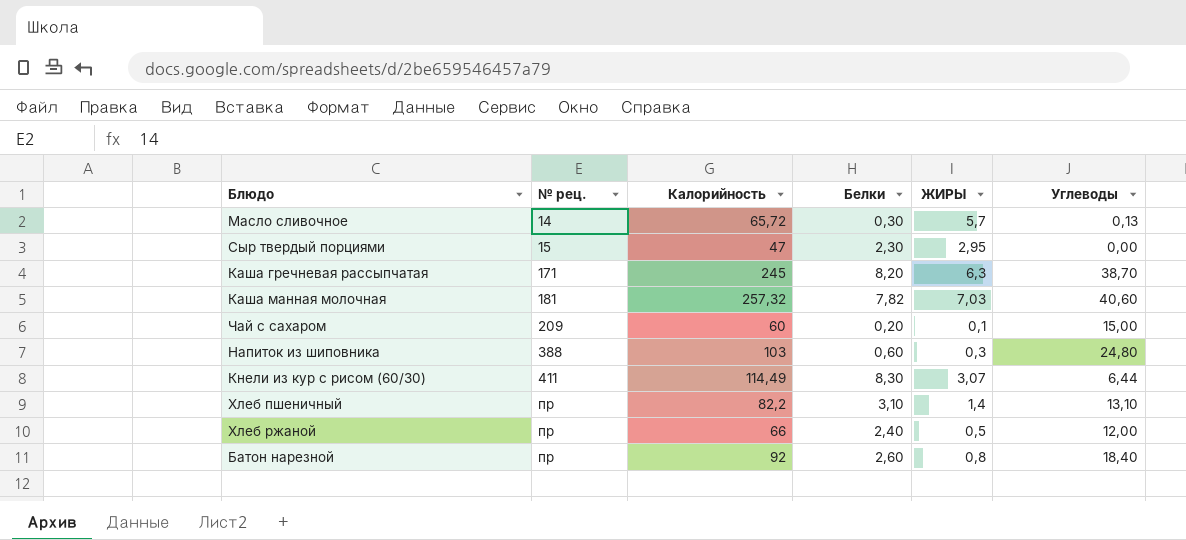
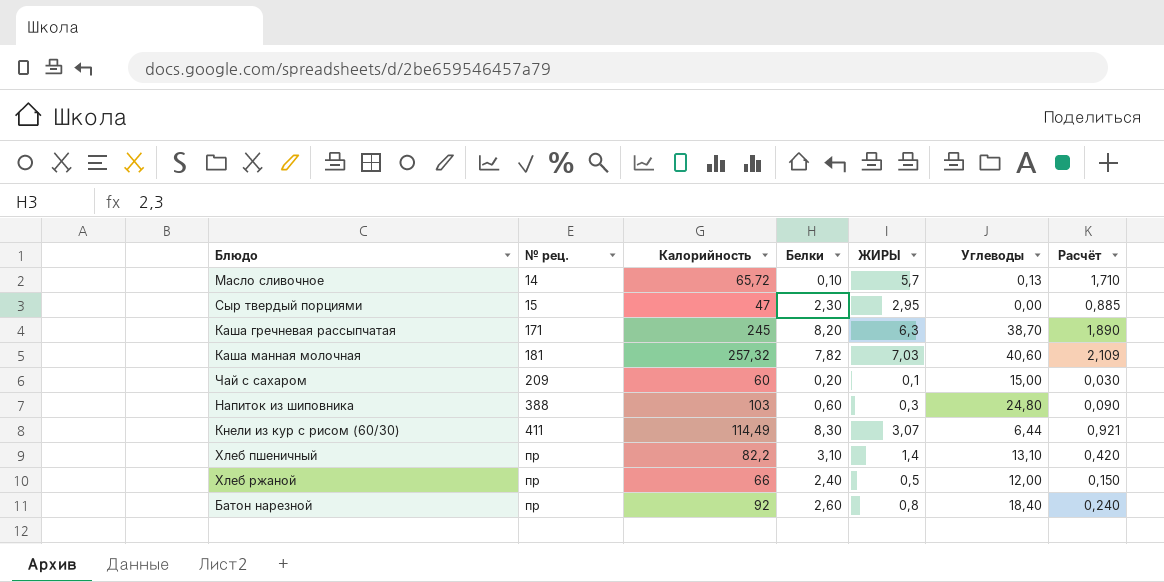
column Расчёт | formula: none -> [ЖИРЫ] * 0,3
Масло сливочное | Белки: 0,30 -> 0,10

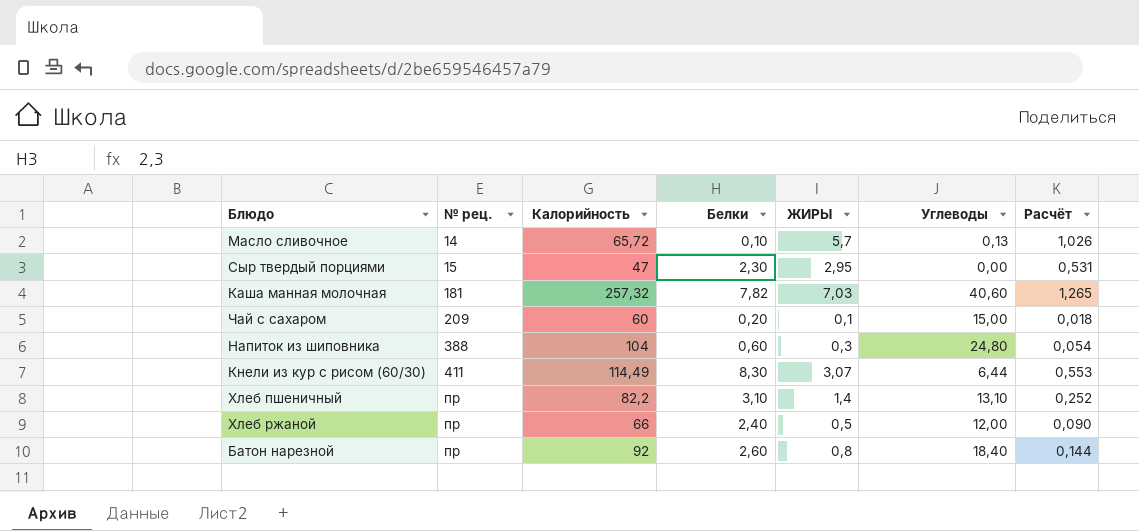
column Расчёт | formula: [ЖИРЫ] * 0,3 -> [ЖИРЫ] * 0,18
row Каша гречневая рассыпчатая: 171 | 245 | 8,20 | 6,3 | 38,70 | 1,890 -> none
Напиток из шиповника | Калорийность: 103 -> 104

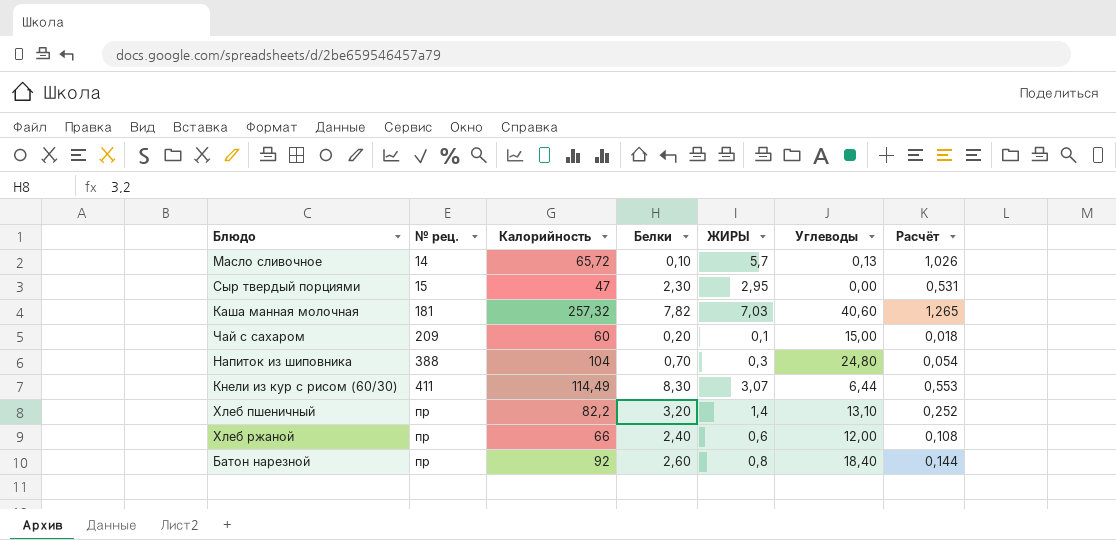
Напиток из шиповника | Белки: 0,60 -> 0,70
Хлеб пшеничный | Белки: 3,10 -> 3,20
Хлеб ржаной | ЖИРЫ: 0,5 -> 0,6
Хлеб ржаной | Расчёт: 0,090 -> 0,108

